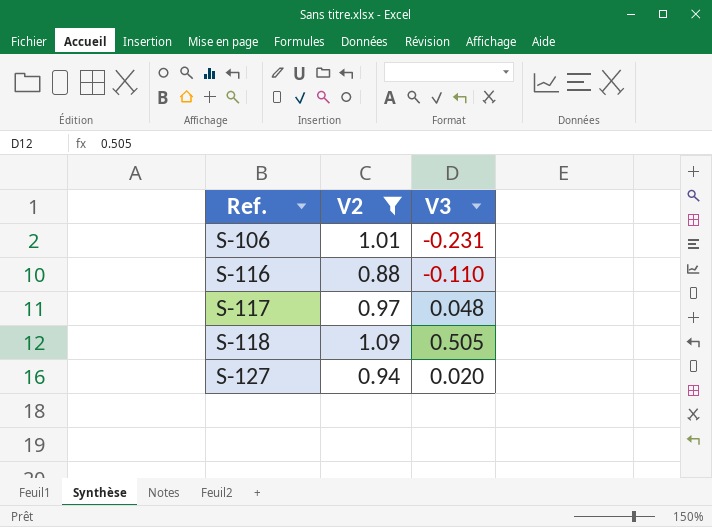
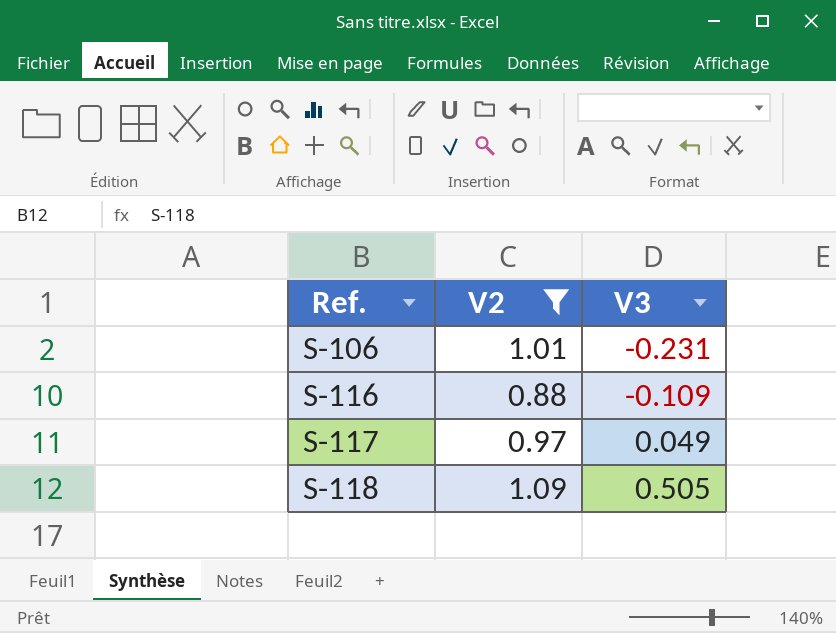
row S-127: 0.94 | 0.020 -> none
S-116 | V3: -0.110 -> -0.109
S-117 | V3: 0.048 -> 0.049

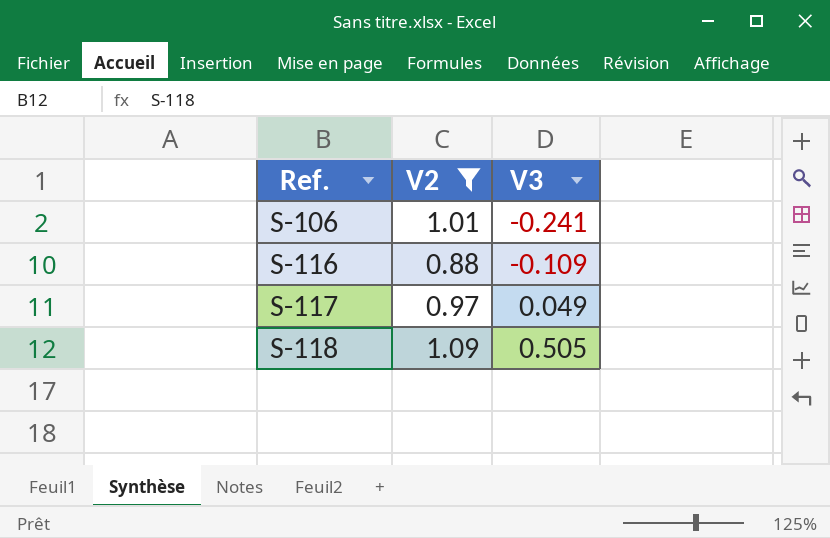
S-106 | V3: -0.231 -> -0.241

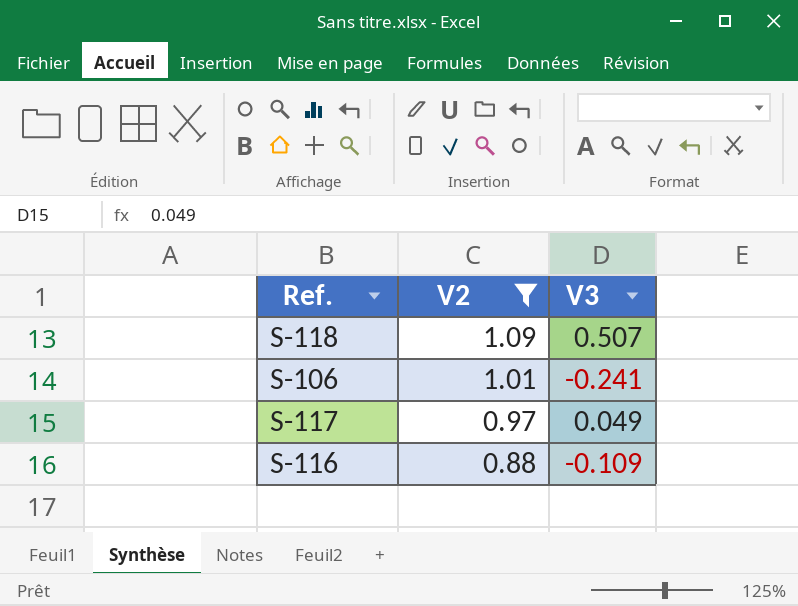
row order: Ref. ascending -> V2 descending
S-118 | V3: 0.505 -> 0.507

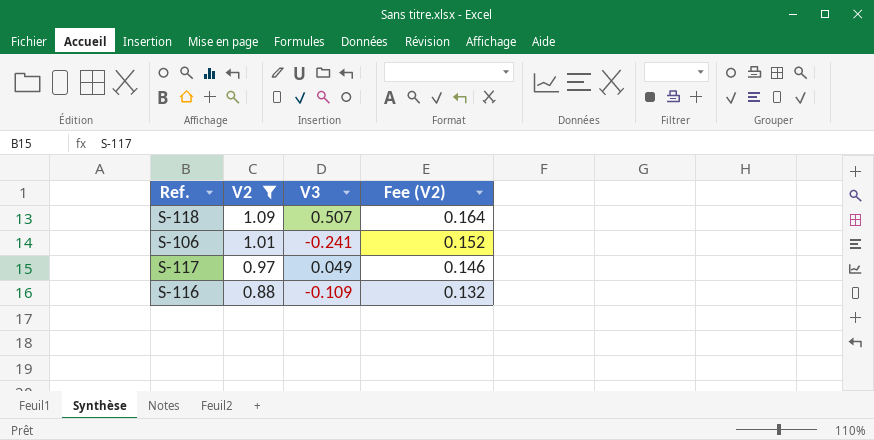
column Fee (V2) | formula: none -> [V2] * 0.15

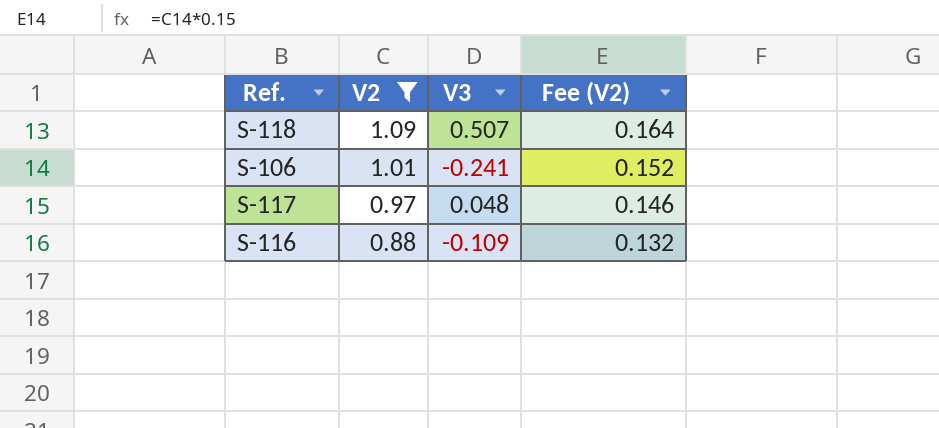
S-117 | V3: 0.049 -> 0.048

